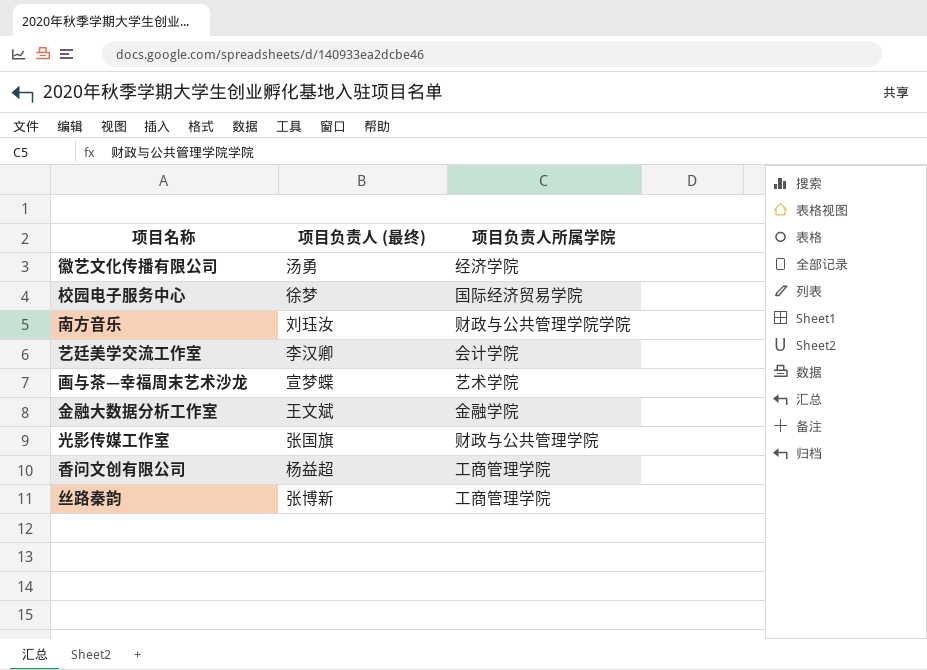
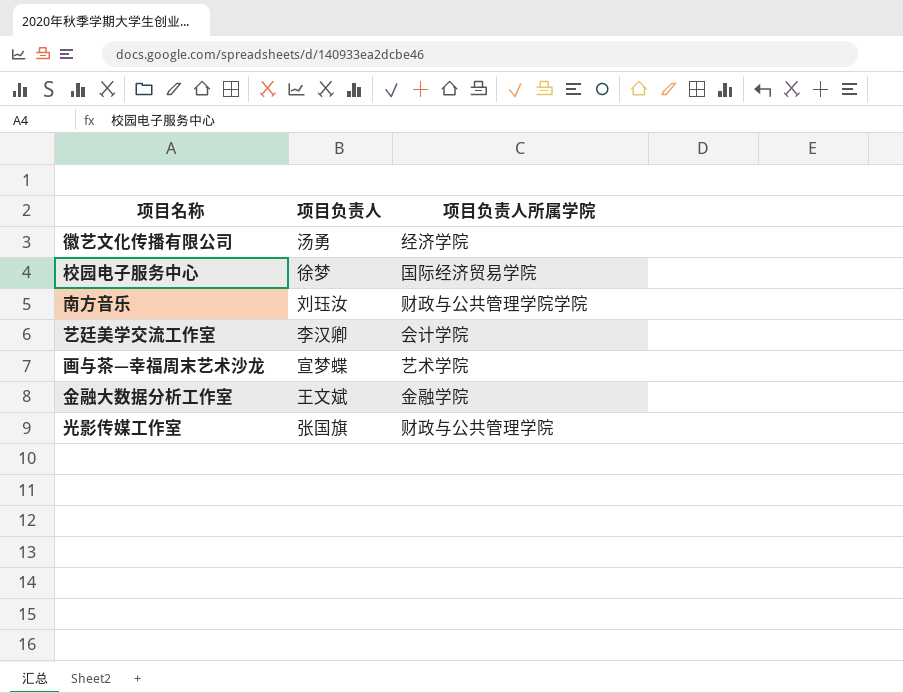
column name: 项目负责人 (最终) -> 项目负责人
row 香问文创有限公司: 杨益超 | 工商管理学院 -> none
row 丝路秦韵: 张博新 | 工商管理学院 -> none

